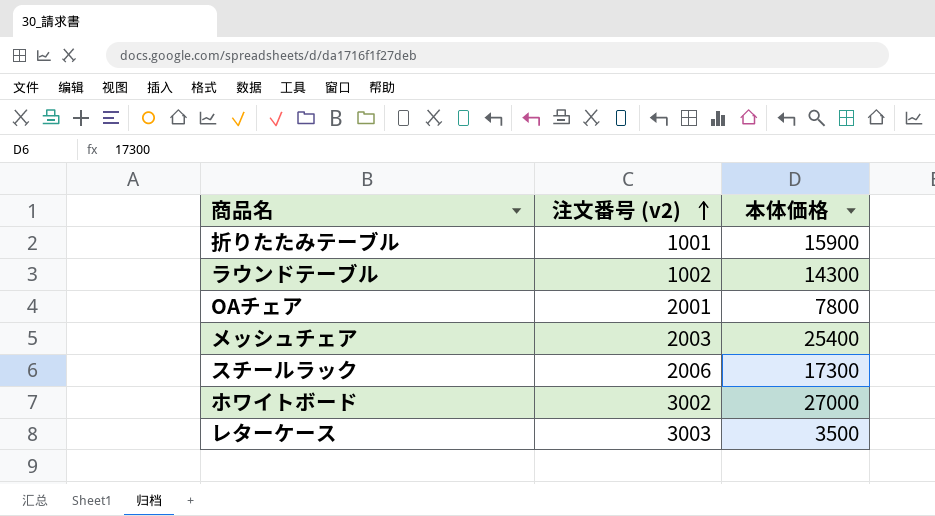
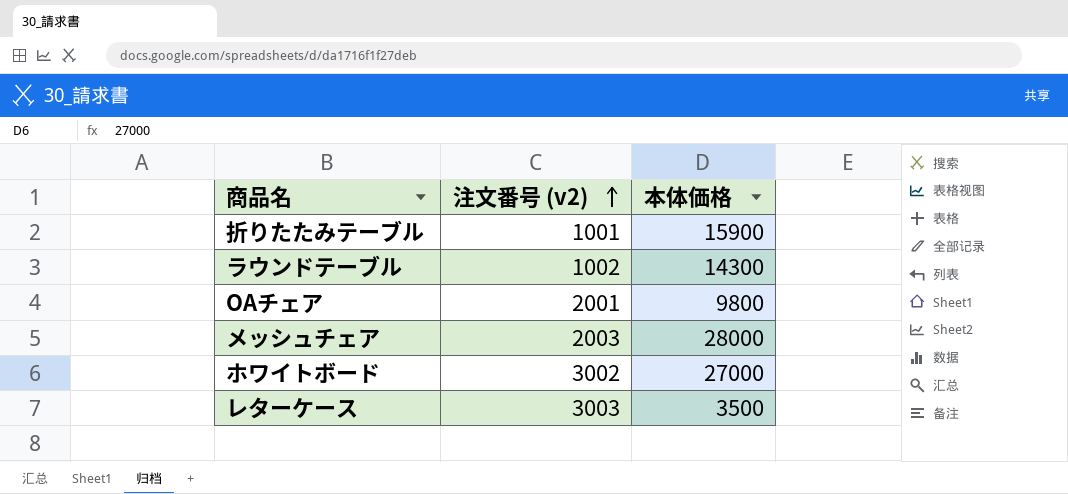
row スチールラック: 2006 | 17300 -> none
OAチェア | 本体価格: 7800 -> 9800
メッシュチェア | 本体価格: 25400 -> 28000

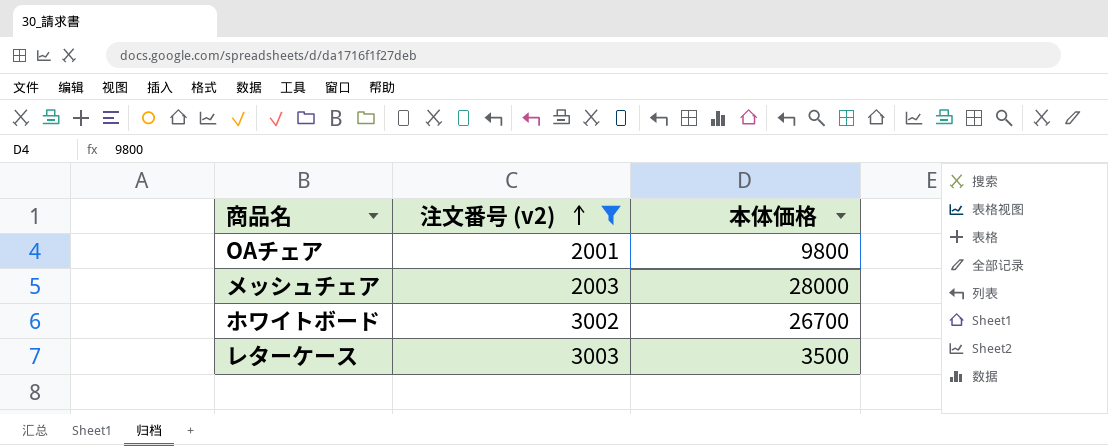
filter: none -> 注文番号 (v2) >= 2001
ホワイトボード | 本体価格: 27000 -> 26700

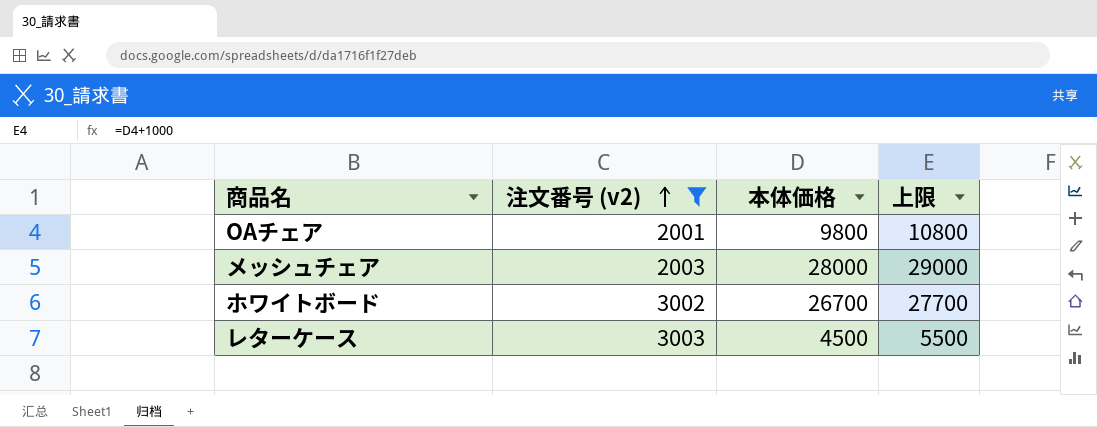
column 上限 | formula: none -> [本体価格] + 1000
レターケース | 本体価格: 3500 -> 4500

